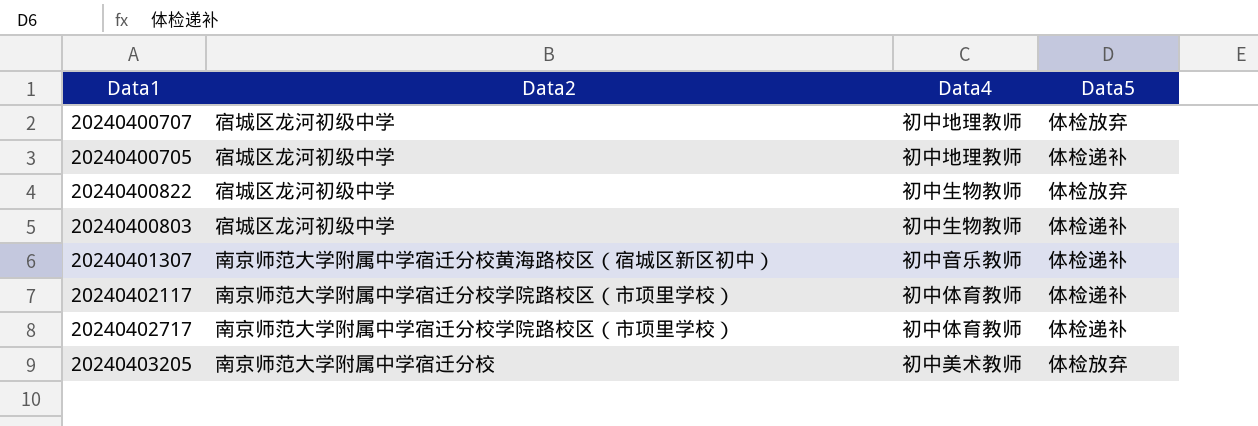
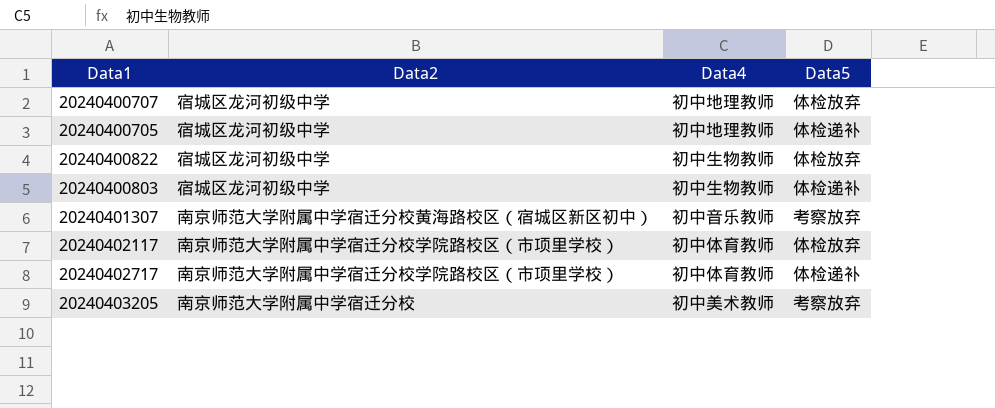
20240401307 | Data5: 体检递补 -> 考察放弃
20240402117 | Data5: 体检递补 -> 体检放弃
20240403205 | Data5: 体检放弃 -> 考察放弃

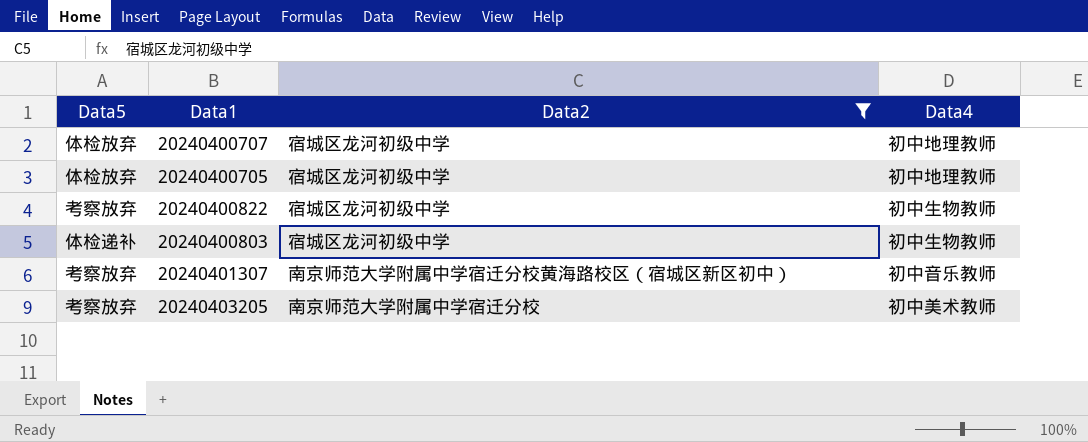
filter: none -> Data2 != 南京师范大学附属中学宿迁分校学院路校区（市项里学校）
column Data5 | position: 4 -> 1
20240400705 | Data5: 体检递补 -> 体检放弃
20240400822 | Data5: 体检放弃 -> 考察放弃

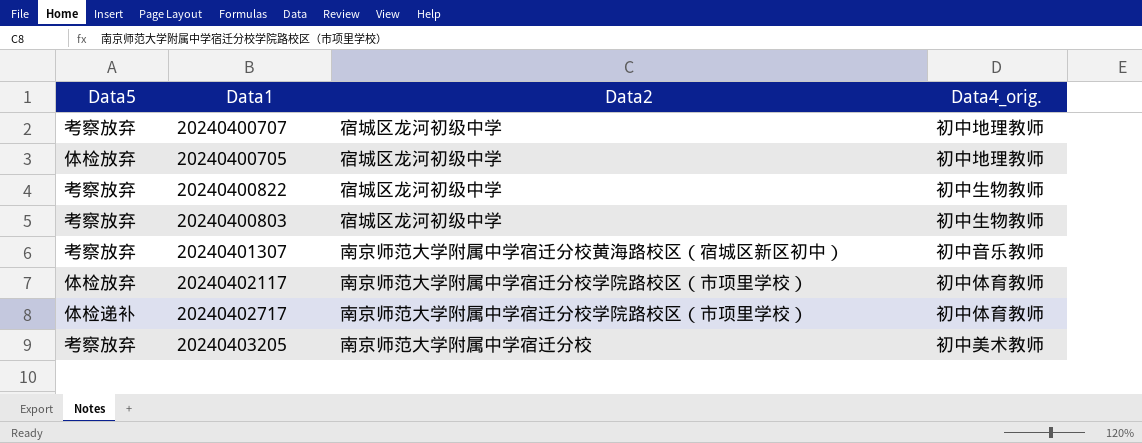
filter: Data2 != 南京师范大学附属中学宿迁分校学院路校区（市项里学校） -> none
column name: Data4 -> Data4_orig.
20240400707 | Data5: 体检放弃 -> 考察放弃
20240400803 | Data5: 体检递补 -> 考察放弃

